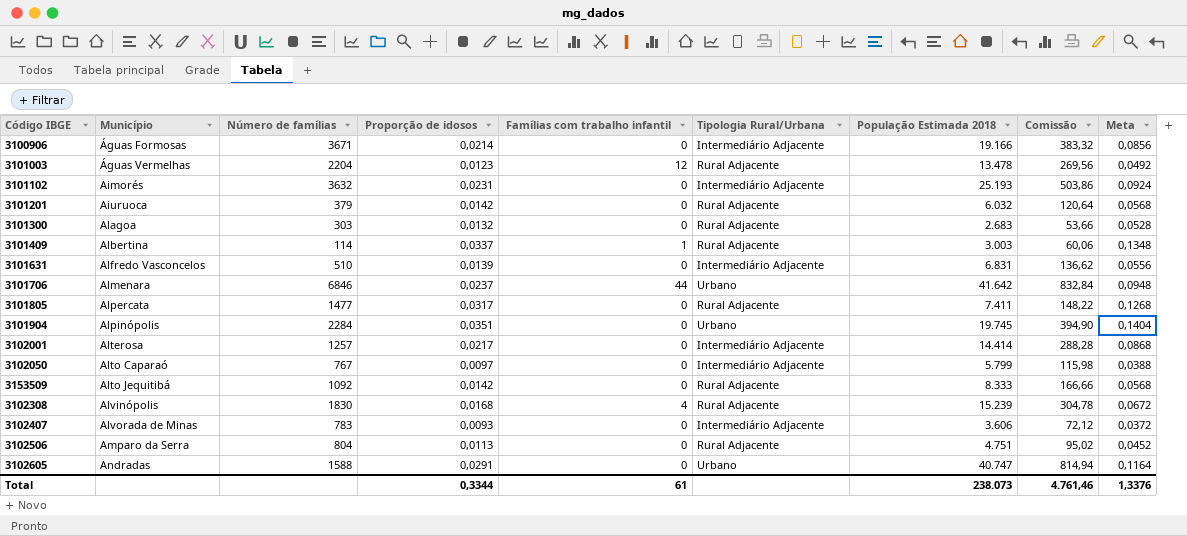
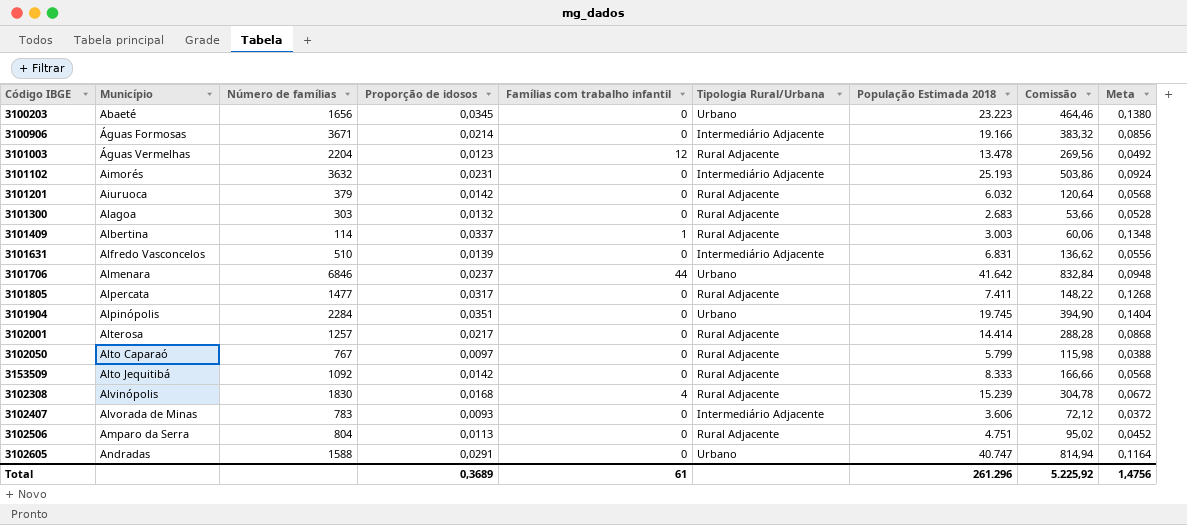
row 3100203: none -> Abaeté | 1656 | 0,0345 | 0 | Urbano | 23.223 | 464,46 | 0,1380
3102001 | Tipologia Rural/Urbana: Intermediário Adjacente -> Rural Adjacente
3102050 | Tipologia Rural/Urbana: Intermediário Adjacente -> Rural Adjacente
Total | Proporção de idosos: 0,3344 -> 0,3689
Total | População Estimada 2018: 238.073 -> 261.296
Total | Comissão: 4.761,46 -> 5.225,92
Total | Meta: 1,3376 -> 1,4756

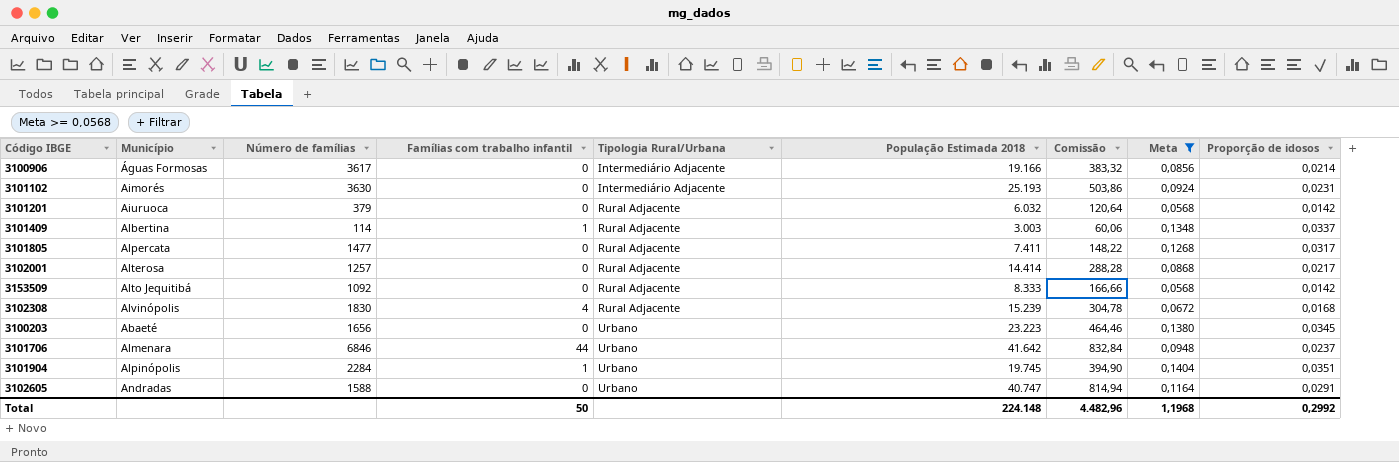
filter: none -> Meta >= 0,0568
row order: Município ascending -> Tipologia Rural/Urbana ascending
column Proporção de idosos | position: 4 -> 9
3100906 | Número de famílias: 3671 -> 3617
3101102 | Número de famílias: 3632 -> 3630
3101904 | Famílias com trabalho infantil: 0 -> 1
Total | Famílias com trabalho infantil: 61 -> 50
Total | População Estimada 2018: 261.296 -> 224.148
Total | Comissão: 5.225,92 -> 4.482,96
Total | Meta: 1,4756 -> 1,1968
Total | Proporção de idosos: 0,3689 -> 0,2992

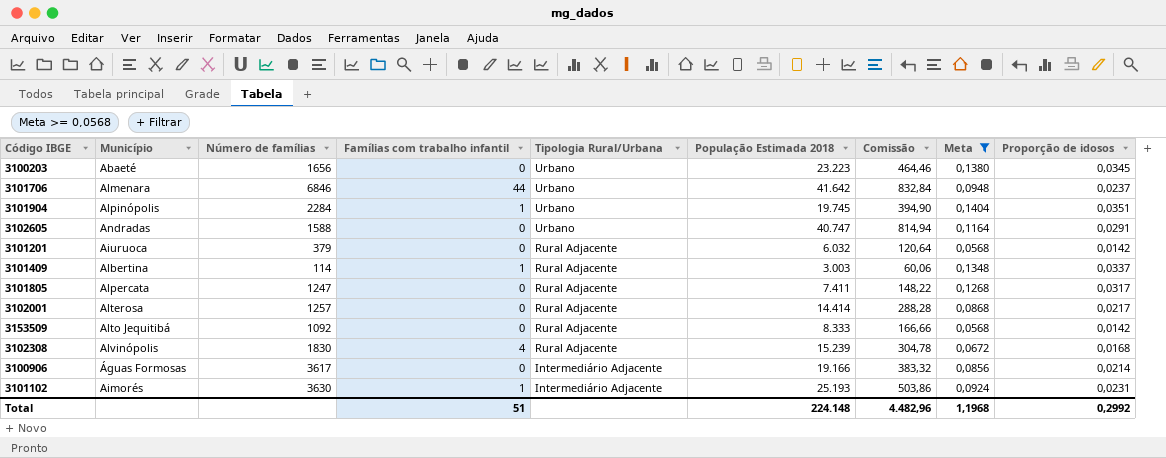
row order: Tipologia Rural/Urbana ascending -> Tipologia Rural/Urbana descending
3101805 | Número de famílias: 1477 -> 1247
3101102 | Famílias com trabalho infantil: 0 -> 1
Total | Famílias com trabalho infantil: 50 -> 51

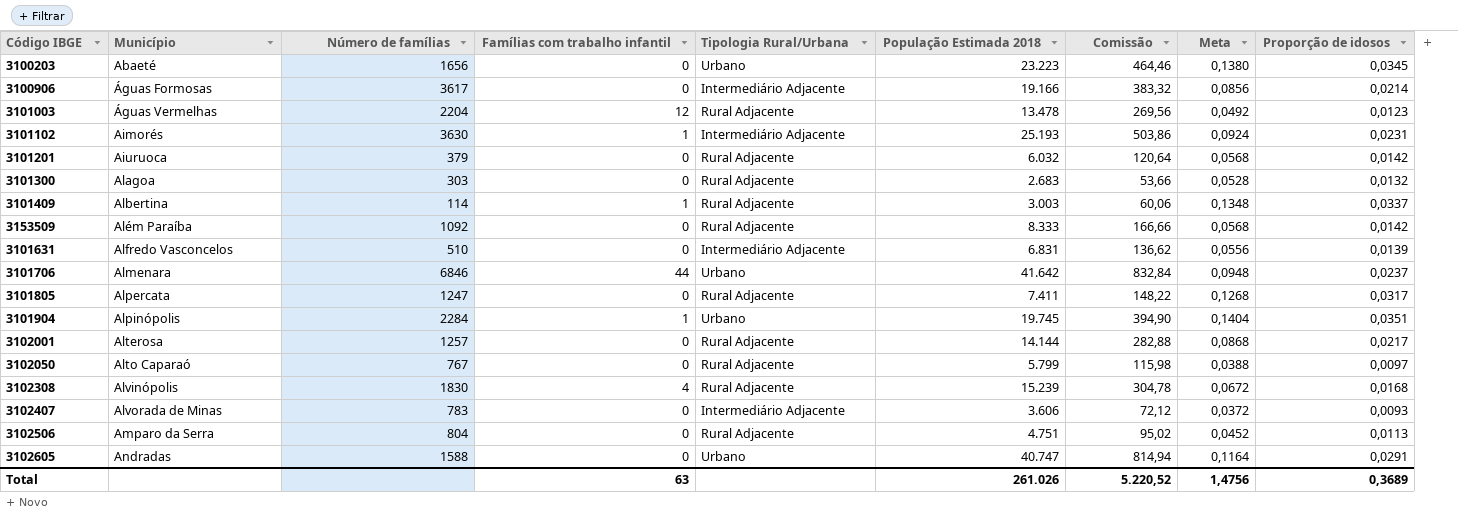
filter: Meta >= 0,0568 -> none
row order: Tipologia Rural/Urbana descending -> Município ascending
3153509 | Município: Alto Jequitibá -> Além Paraíba
3102001 | População Estimada 2018: 14.414 -> 14.144
3102001 | Comissão: 288,28 -> 282,88
Total | Famílias com trabalho infantil: 51 -> 63
Total | População Estimada 2018: 224.148 -> 261.026
Total | Comissão: 4.482,96 -> 5.220,52
Total | Meta: 1,1968 -> 1,4756
Total | Proporção de idosos: 0,2992 -> 0,3689

